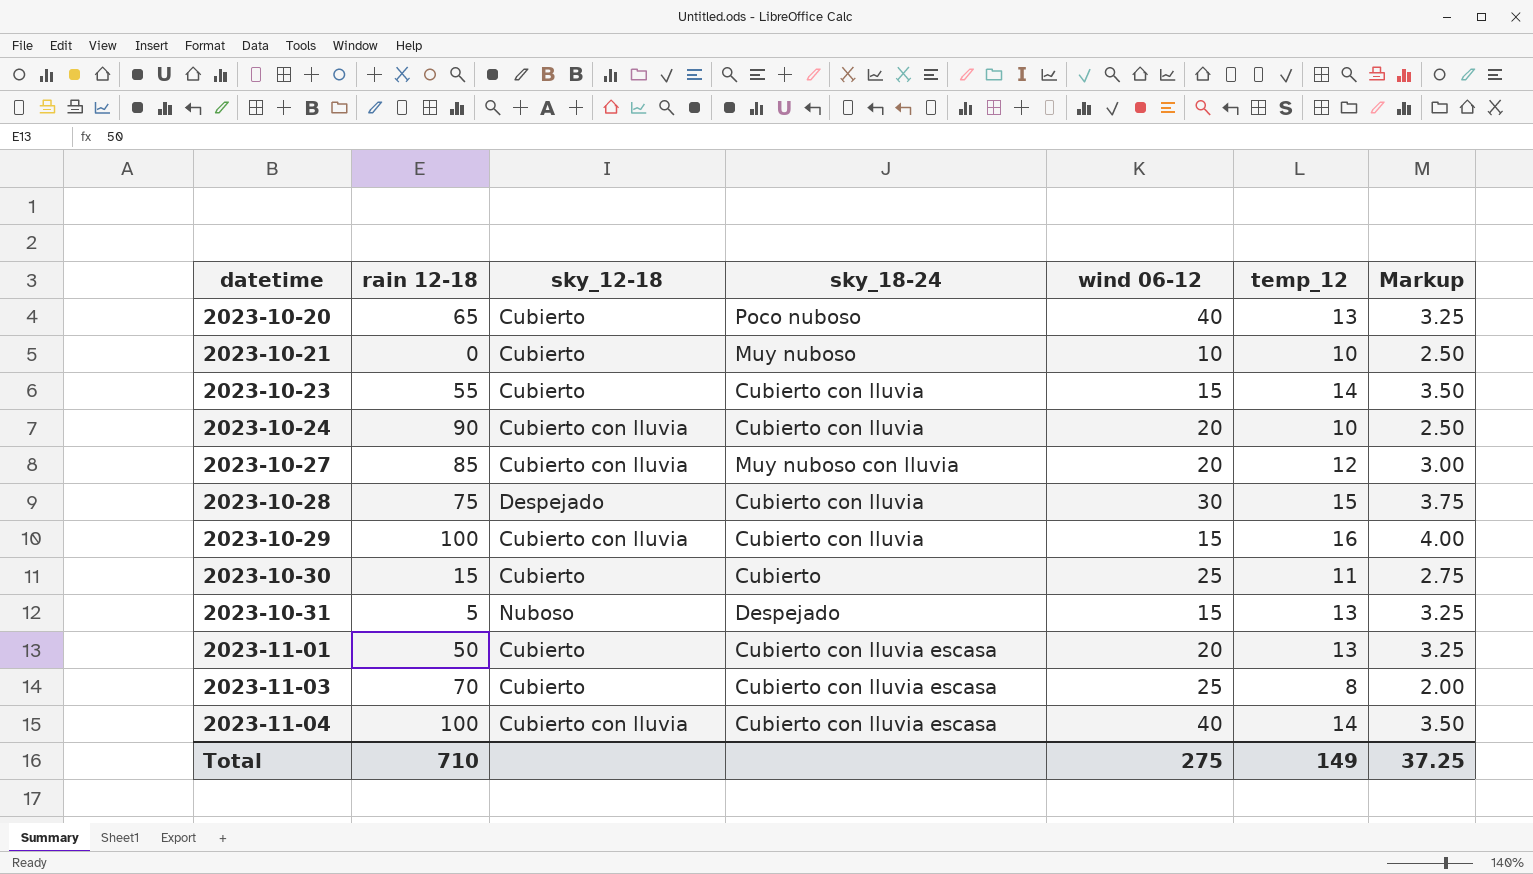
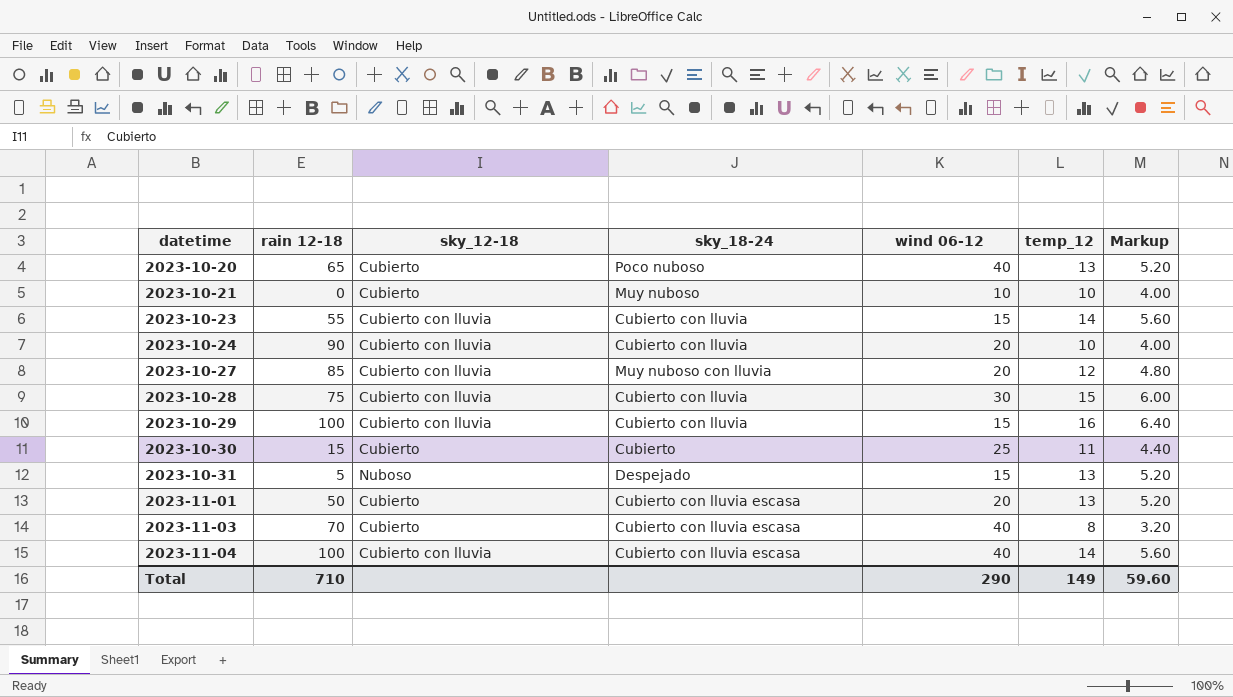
column Markup | formula: [temp_12] * 0.25 -> [temp_12] * 0.4
2023-10-23 | sky_12-18: Cubierto -> Cubierto con lluvia
2023-10-28 | sky_12-18: Despejado -> Cubierto con lluvia
2023-11-03 | wind 06-12: 25 -> 40
Total | wind 06-12: 275 -> 290
Total | Markup: 37.25 -> 59.60

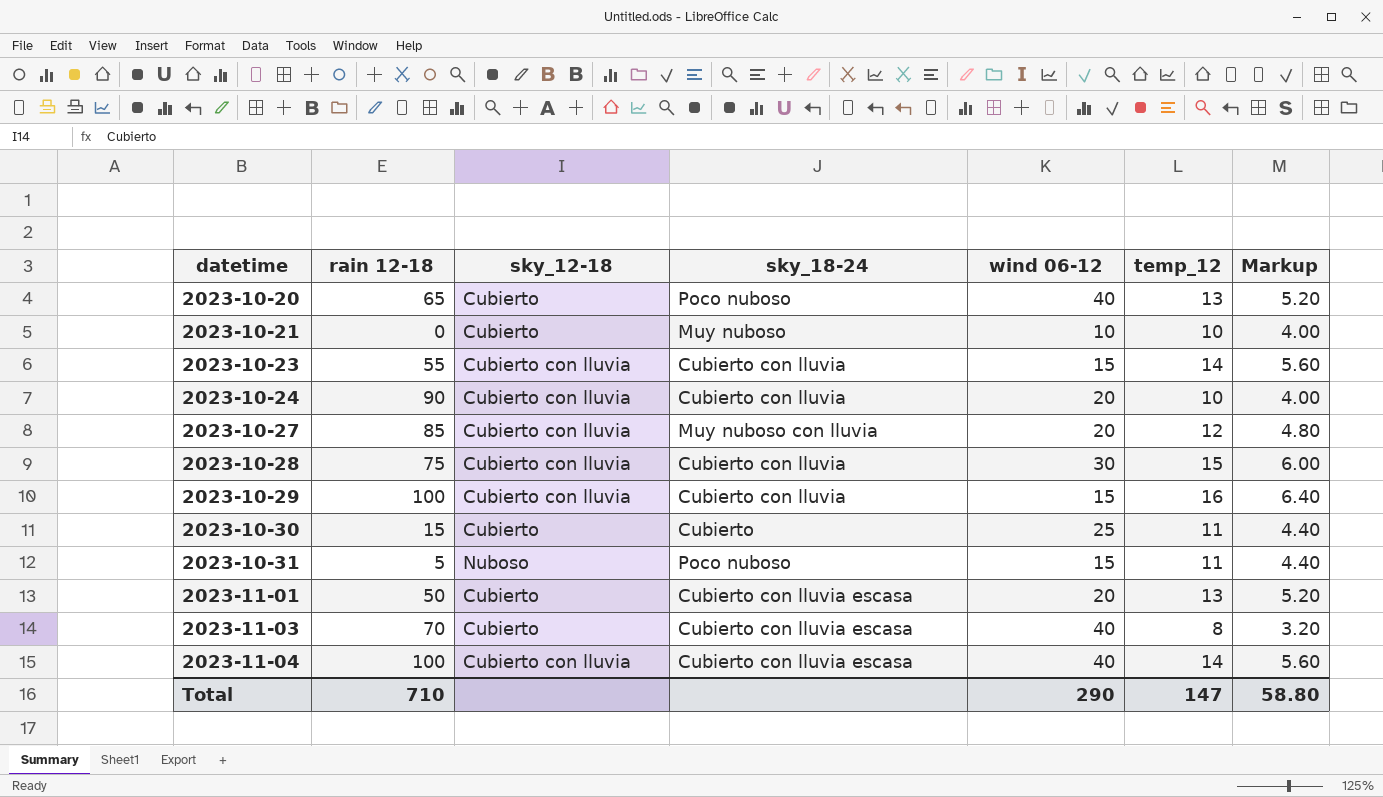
2023-10-31 | sky_18-24: Despejado -> Poco nuboso
2023-10-31 | temp_12: 13 -> 11
2023-10-31 | Markup: 5.20 -> 4.40
Total | temp_12: 149 -> 147
Total | Markup: 59.60 -> 58.80

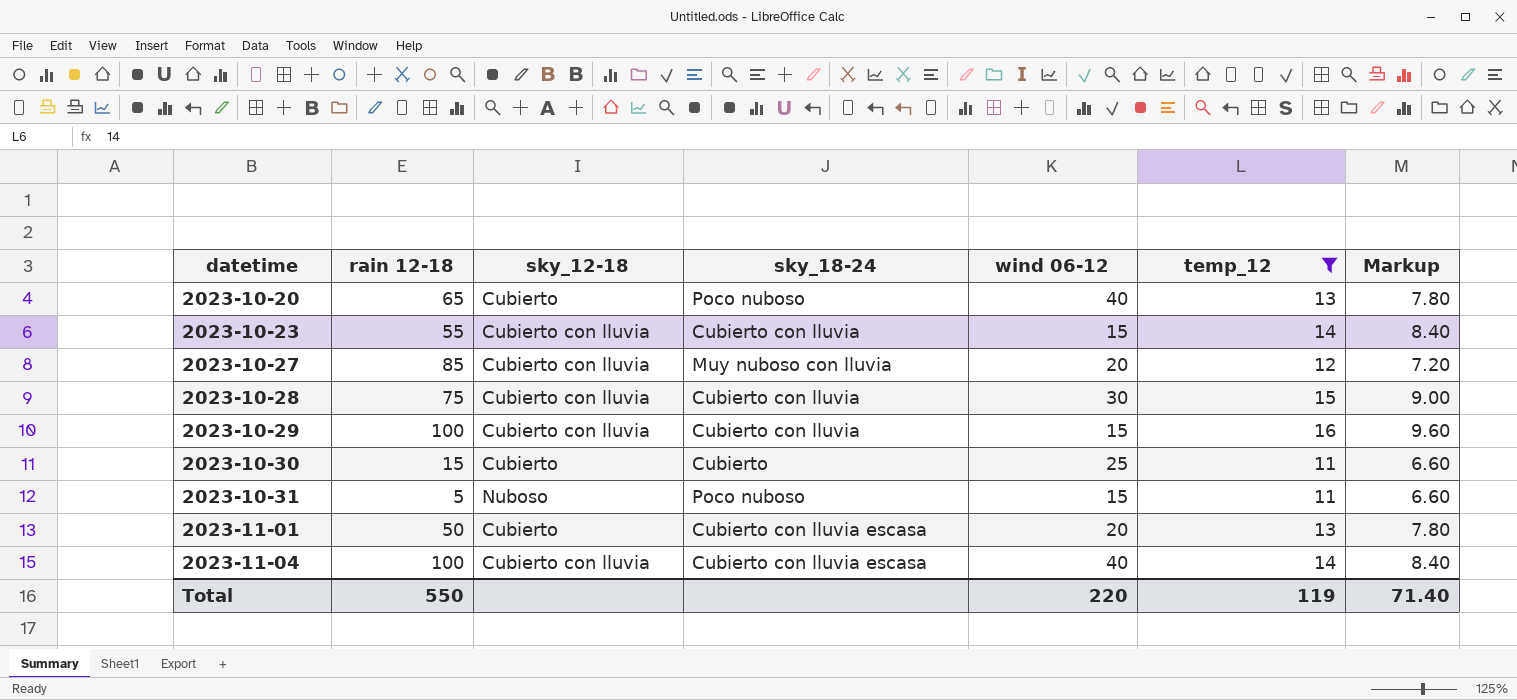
filter: none -> temp_12 >= 11
column Markup | formula: [temp_12] * 0.4 -> [temp_12] * 0.6
Total | rain 12-18: 710 -> 550
Total | wind 06-12: 290 -> 220
Total | temp_12: 147 -> 119
Total | Markup: 58.80 -> 71.40

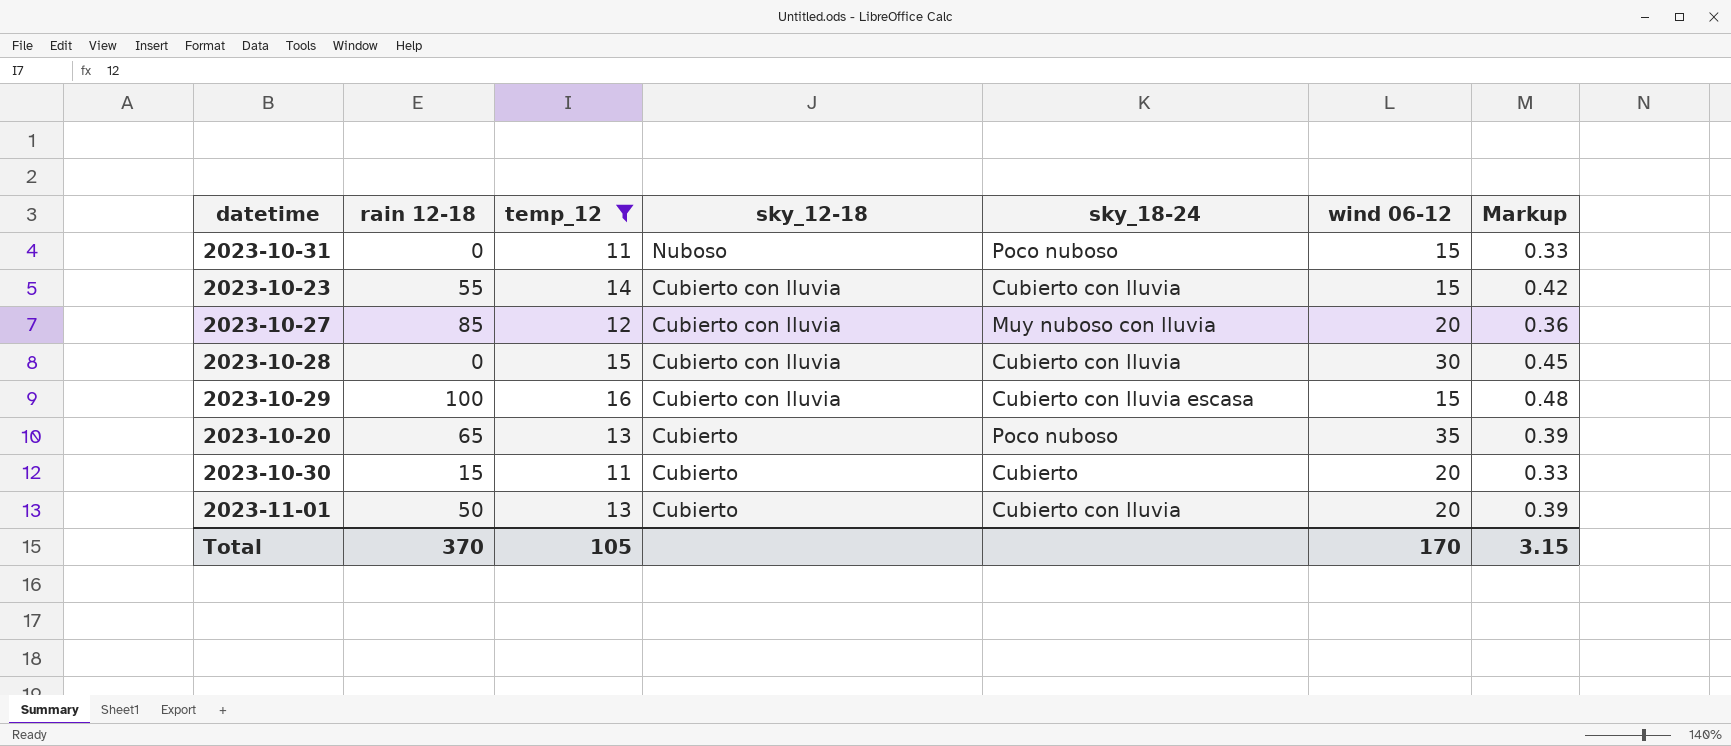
row order: datetime ascending -> sky_12-18 descending
column temp_12 | position: 6 -> 3
column Markup | formula: [temp_12] * 0.6 -> [temp_12] * 0.03
row 2023-11-04: 100 | Cubierto con lluvia | Cubierto con lluvia escasa | 40 | 14 | 8.40 -> none
2023-10-31 | rain 12-18: 5 -> 0
2023-10-28 | rain 12-18: 75 -> 0
2023-10-29 | sky_18-24: Cubierto con lluvia -> Cubierto con lluvia escasa
2023-10-20 | wind 06-12: 40 -> 35
2023-10-30 | wind 06-12: 25 -> 20
2023-11-01 | sky_18-24: Cubierto con lluvia escasa -> Cubierto con lluvia
Total | rain 12-18: 550 -> 370
Total | temp_12: 119 -> 105
Total | wind 06-12: 220 -> 170
Total | Markup: 71.40 -> 3.15

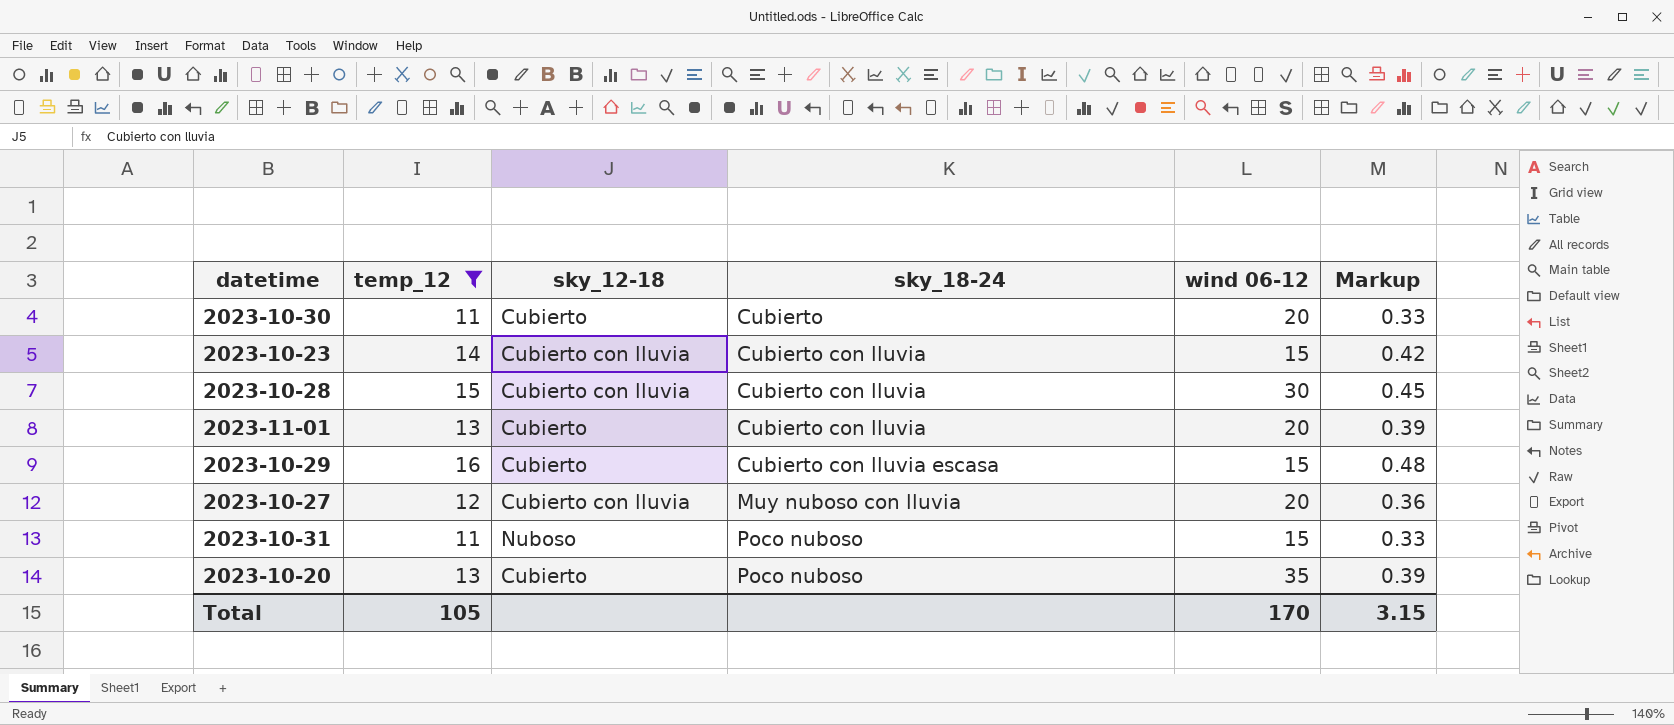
row order: sky_12-18 descending -> sky_18-24 ascending
column rain 12-18 | position: 2 -> none
2023-10-29 | sky_12-18: Cubierto con lluvia -> Cubierto

